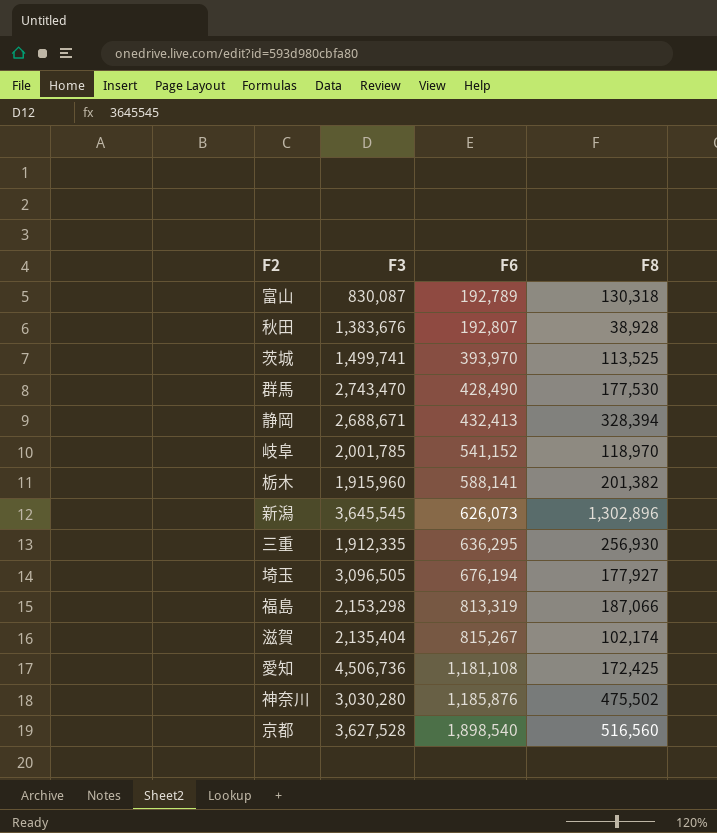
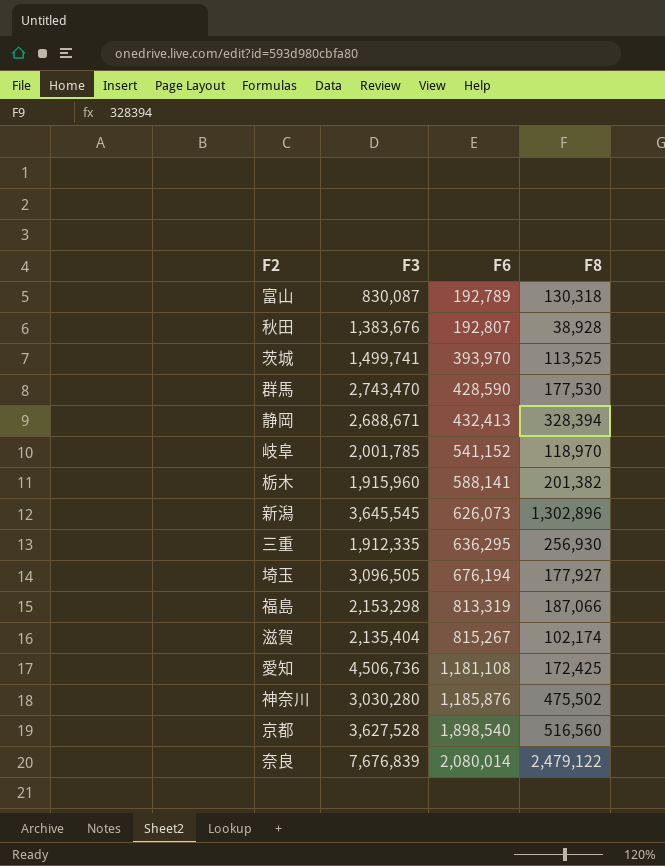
群馬 | F6: 428,490 -> 428,590
row 奈良: none -> 7,676,839 | 2,080,014 | 2,479,122

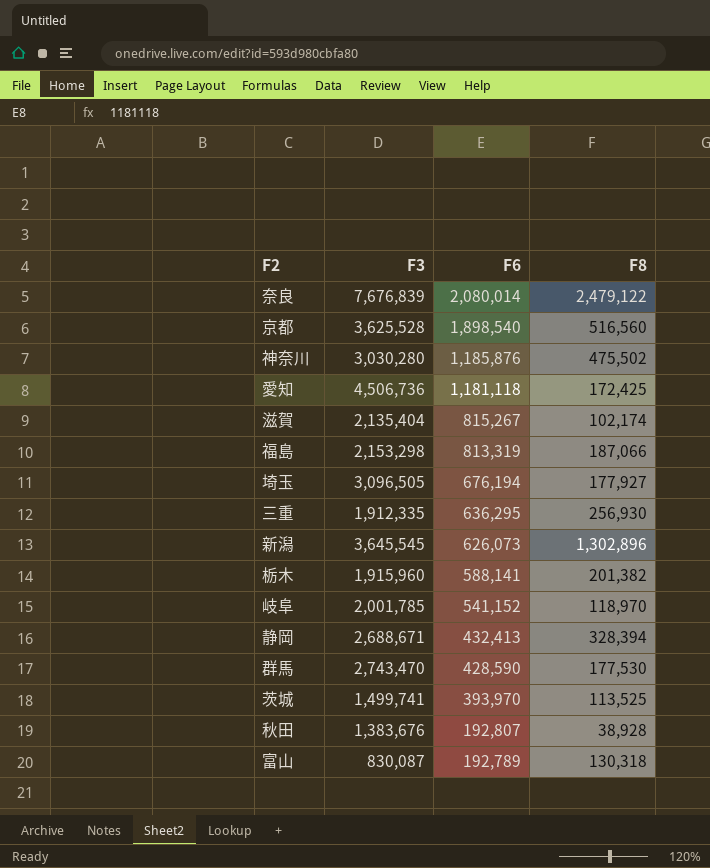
row order: F6 ascending -> F6 descending
京都 | F3: 3,627,528 -> 3,625,528
愛知 | F6: 1,181,108 -> 1,181,118

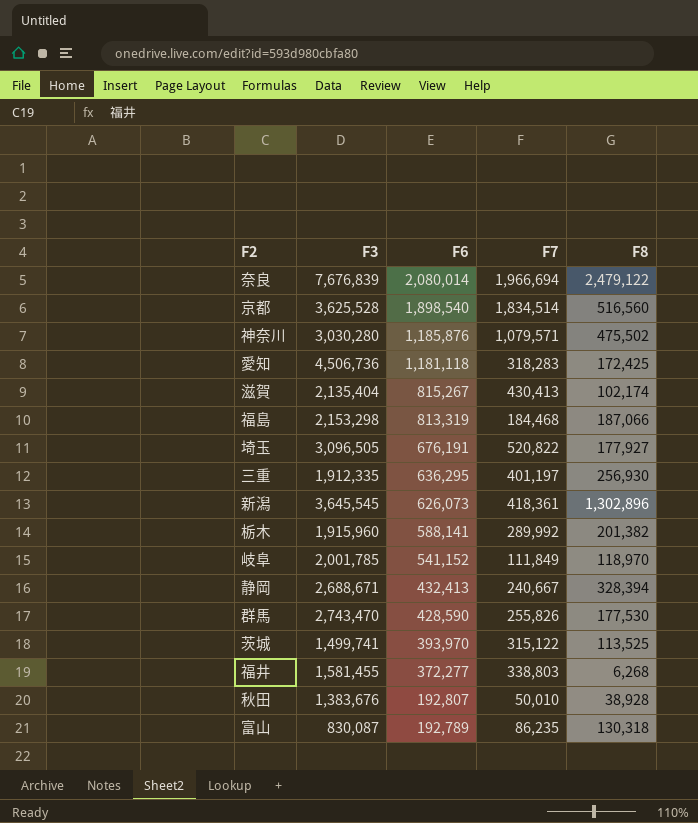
column F7 | position: none -> 4
埼玉 | F6: 676,194 -> 676,191
row 福井: none -> 1,581,455 | 372,277 | 338,803 | 6,268

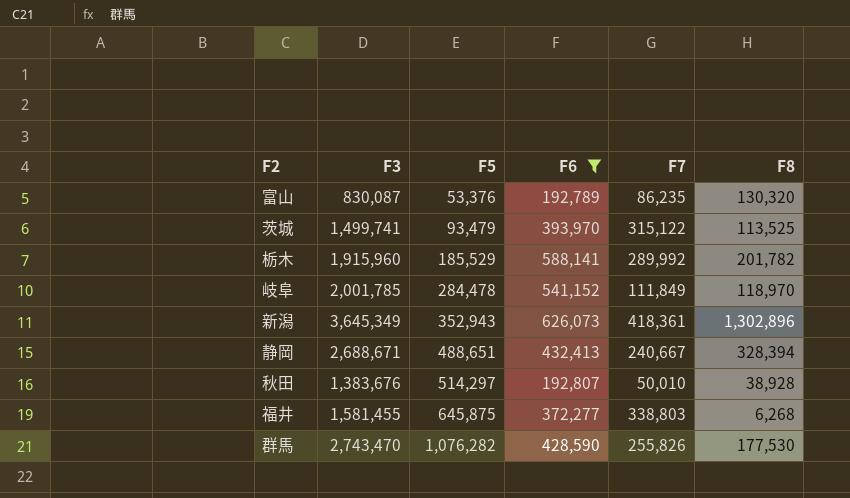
filter: none -> F6 <= 626,073
row order: F6 descending -> F5 ascending
column F5 | position: none -> 3
富山 | F8: 130,318 -> 130,320
栃木 | F8: 201,382 -> 201,782
新潟 | F3: 3,645,545 -> 3,645,349

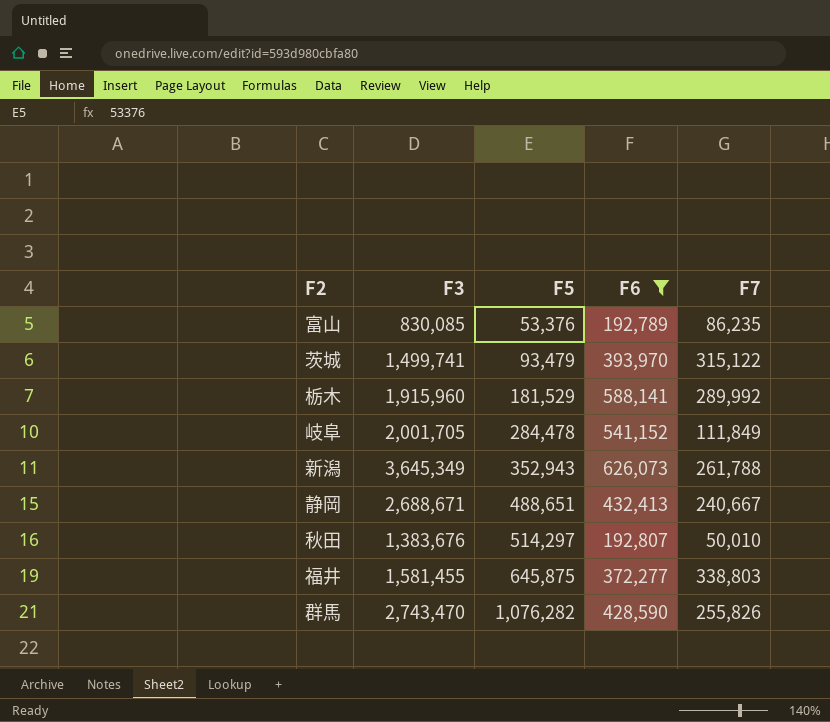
column F8 | position: 6 -> none
富山 | F3: 830,087 -> 830,085
栃木 | F5: 185,529 -> 181,529
岐阜 | F3: 2,001,785 -> 2,001,705
新潟 | F7: 418,361 -> 261,788

